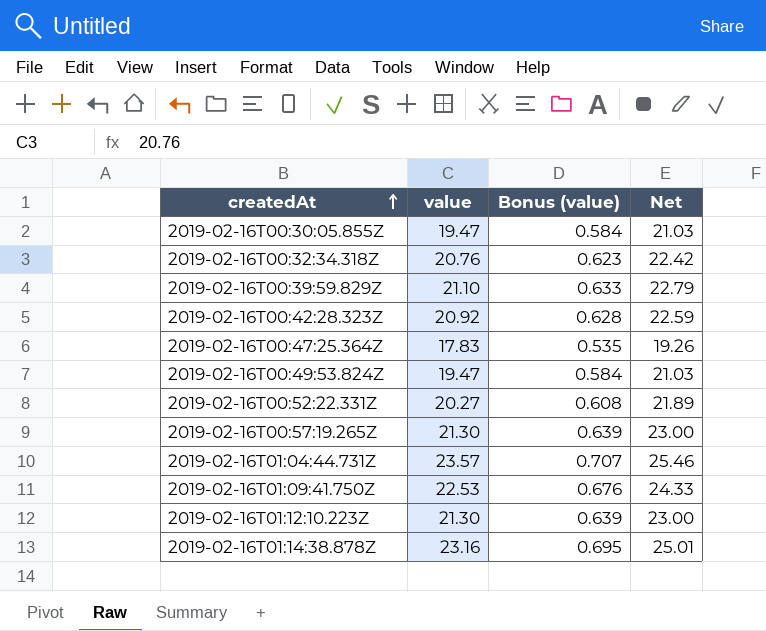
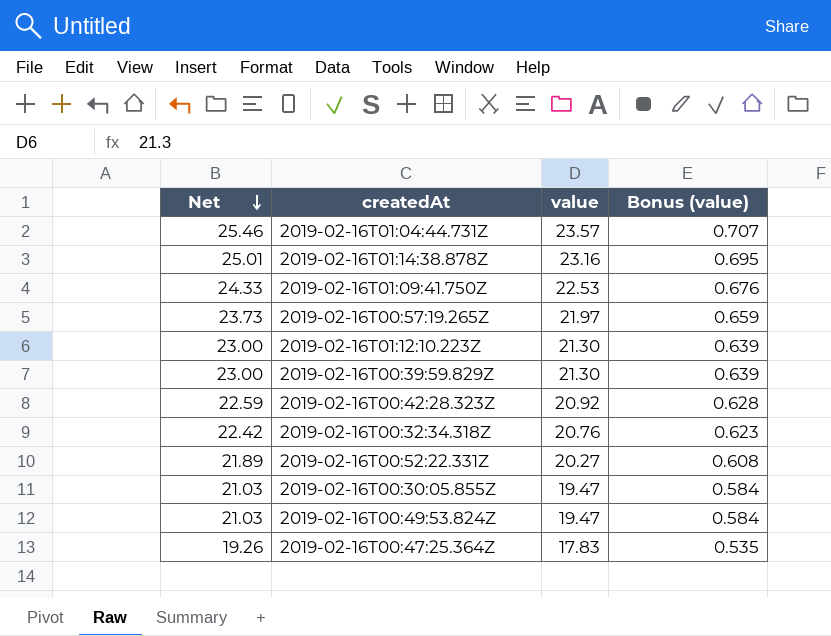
row order: createdAt ascending -> Net descending
column Net | position: 4 -> 1
2019-02-16T00:57:19.265Z | Net: 23.00 -> 23.73
2019-02-16T00:57:19.265Z | value: 21.30 -> 21.97
2019-02-16T00:57:19.265Z | Bonus (value): 0.639 -> 0.659
2019-02-16T00:39:59.829Z | Net: 22.79 -> 23.00
2019-02-16T00:39:59.829Z | value: 21.10 -> 21.30
2019-02-16T00:39:59.829Z | Bonus (value): 0.633 -> 0.639

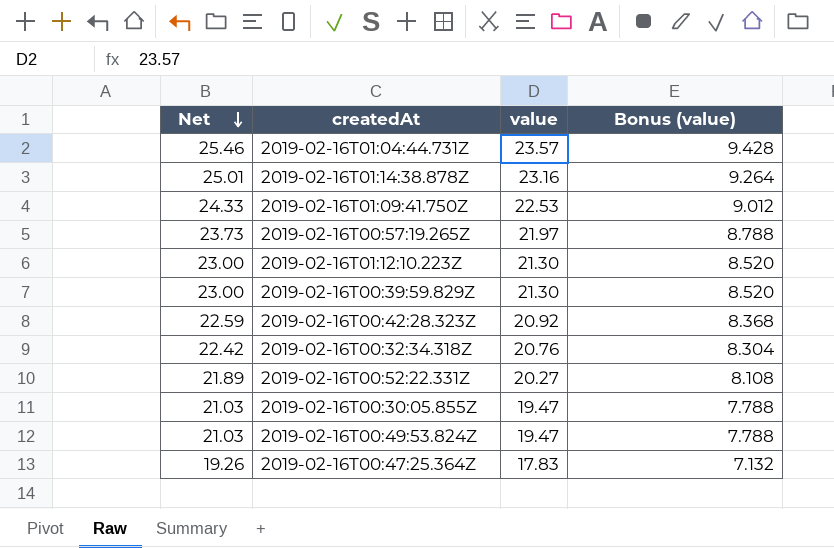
column Bonus (value) | formula: [value] * 0.03 -> [value] * 0.4

